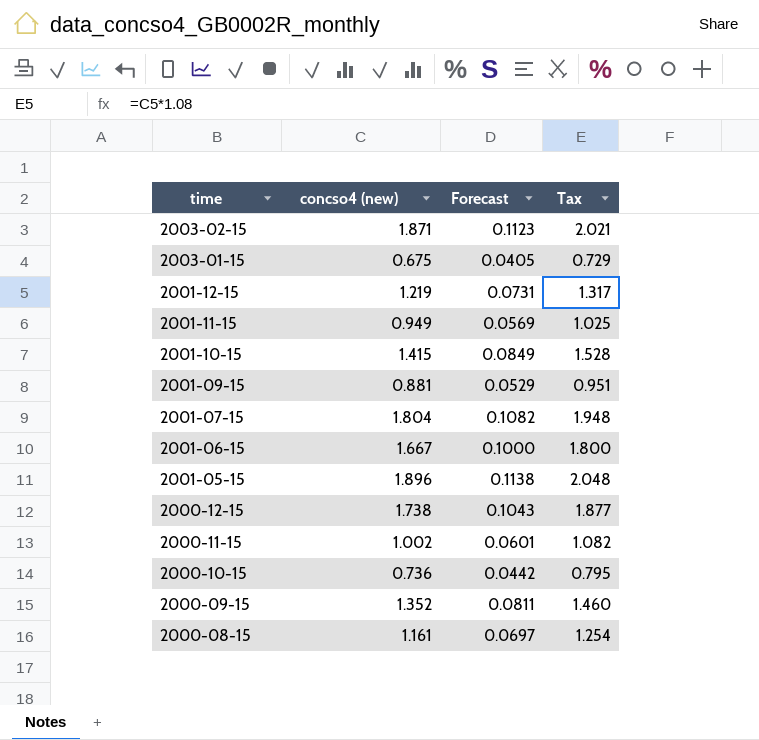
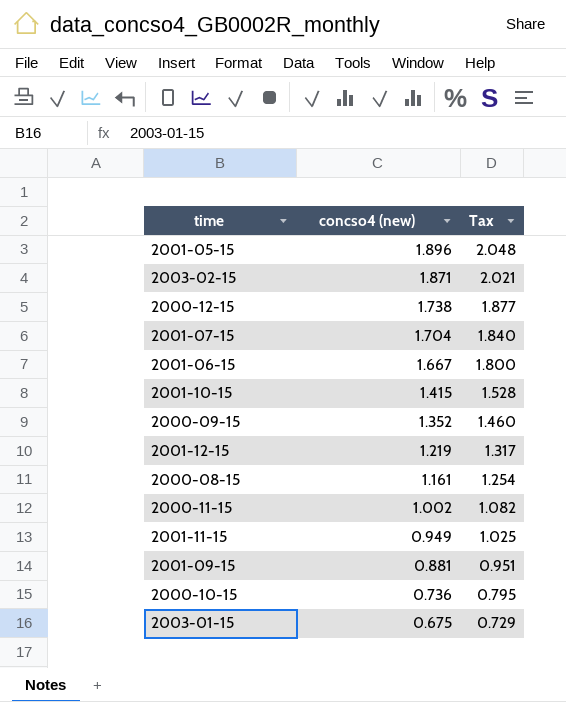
row order: time descending -> concso4 (new) descending
column Forecast | formula: [concso4 (new)] * 0.06 -> none
2001-07-15 | concso4 (new): 1.804 -> 1.704
2001-07-15 | Tax: 1.948 -> 1.840

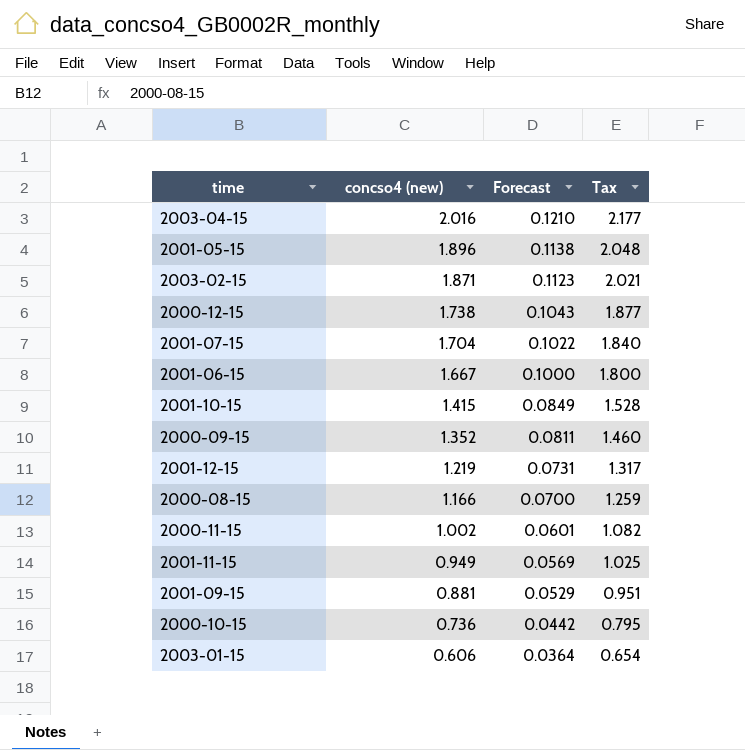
column Forecast | formula: none -> [concso4 (new)] * 0.06
row 2003-04-15: none -> 2.016 | 0.1210 | 2.177
2000-08-15 | concso4 (new): 1.161 -> 1.166
2000-08-15 | Tax: 1.254 -> 1.259
2003-01-15 | concso4 (new): 0.675 -> 0.606
2003-01-15 | Tax: 0.729 -> 0.654

